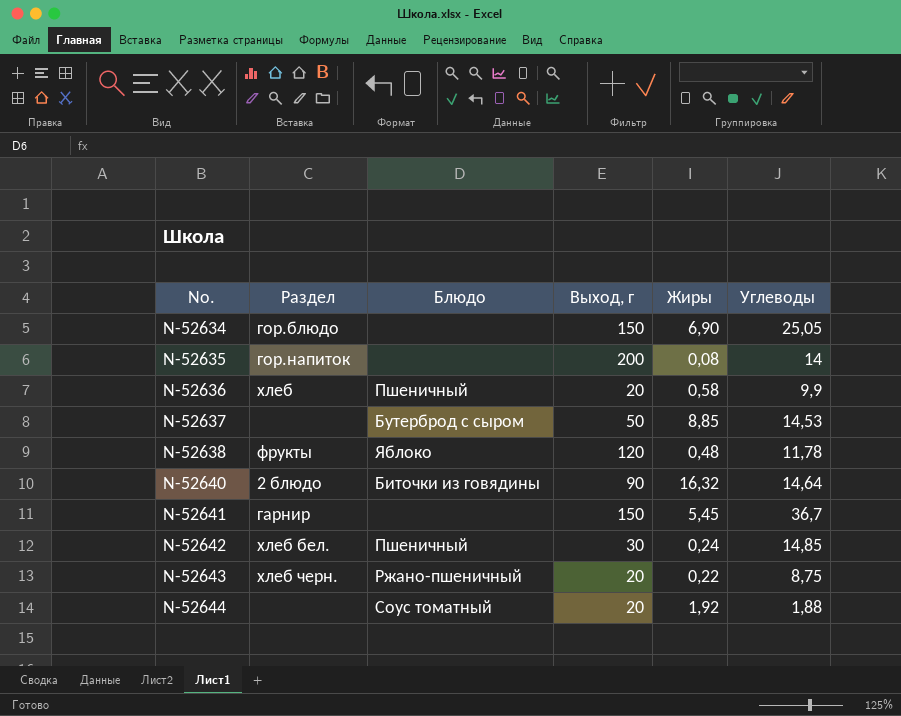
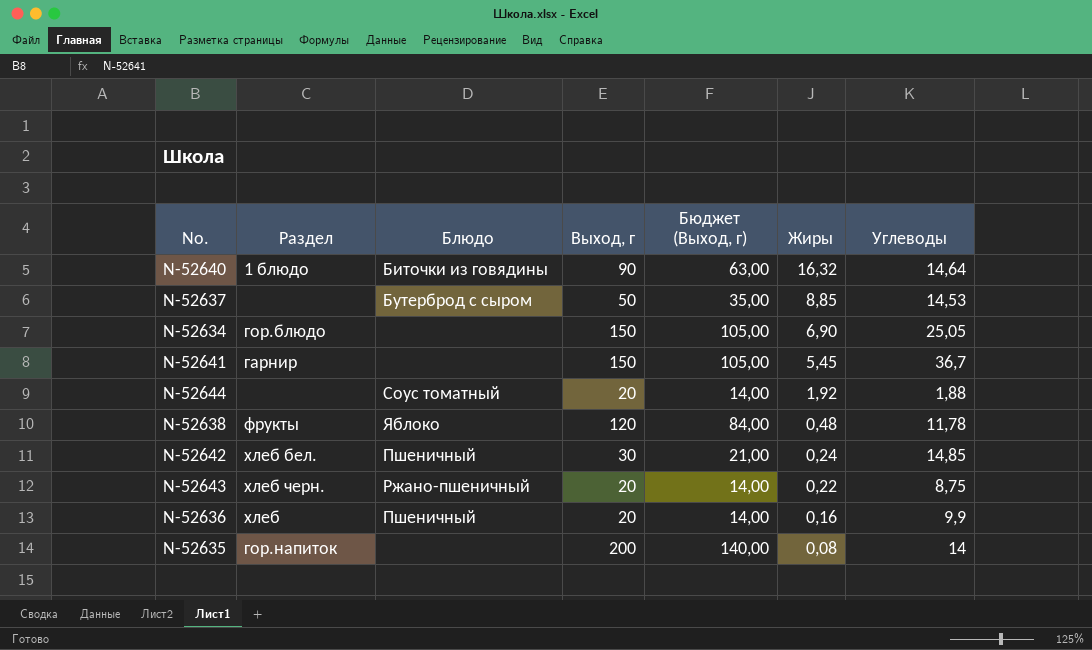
row order: No. ascending -> Жиры descending
column Бюджет (Выход, г) | formula: none -> [Выход, г] * 0,7
N-52640 | Раздел: 2 блюдо -> 1 блюдо
N-52636 | Жиры: 0,58 -> 0,16

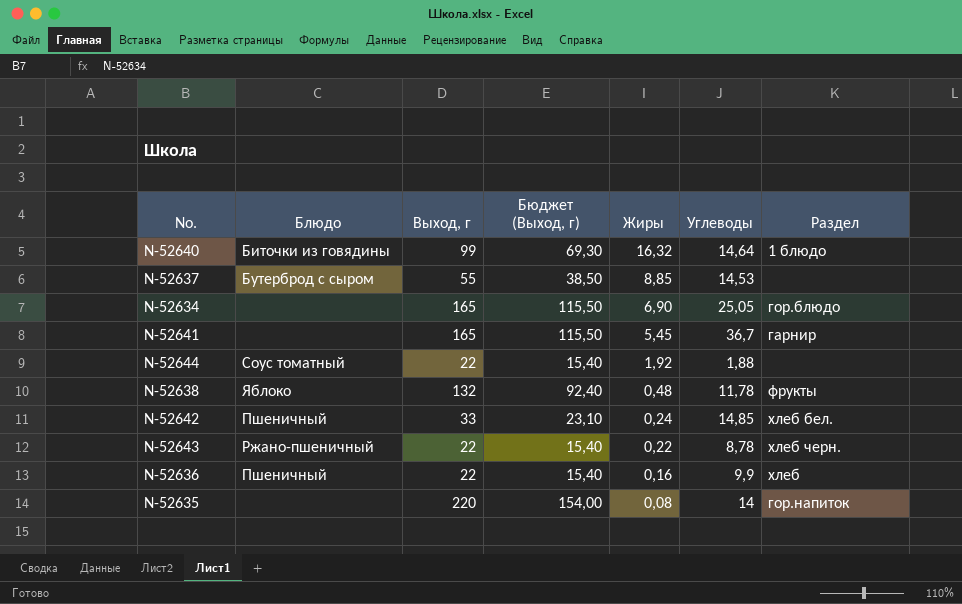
column Раздел | position: 2 -> 7
N-52640 | Выход, г: 90 -> 99
N-52640 | Бюджет (Выход, г): 63,00 -> 69,30
N-52637 | Выход, г: 50 -> 55
N-52637 | Бюджет (Выход, г): 35,00 -> 38,50
N-52634 | Выход, г: 150 -> 165
N-52634 | Бюджет (Выход, г): 105,00 -> 115,50
N-52641 | Выход, г: 150 -> 165
N-52641 | Бюджет (Выход, г): 105,00 -> 115,50
N-52644 | Выход, г: 20 -> 22
N-52644 | Бюджет (Выход, г): 14,00 -> 15,40
N-52638 | Выход, г: 120 -> 132
N-52638 | Бюджет (Выход, г): 84,00 -> 92,40
N-52642 | Выход, г: 30 -> 33
N-52642 | Бюджет (Выход, г): 21,00 -> 23,10
N-52643 | Выход, г: 20 -> 22
N-52643 | Бюджет (Выход, г): 14,00 -> 15,40
N-52643 | Углеводы: 8,75 -> 8,78
N-52636 | Выход, г: 20 -> 22
N-52636 | Бюджет (Выход, г): 14,00 -> 15,40
N-52635 | Выход, г: 200 -> 220
N-52635 | Бюджет (Выход, г): 140,00 -> 154,00

